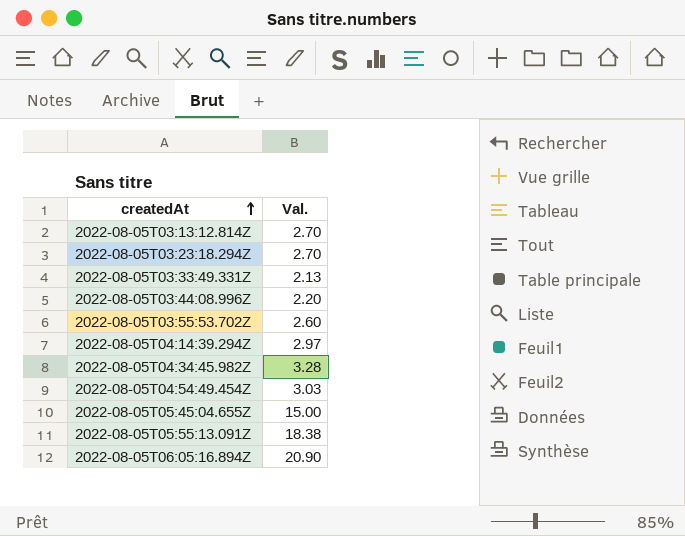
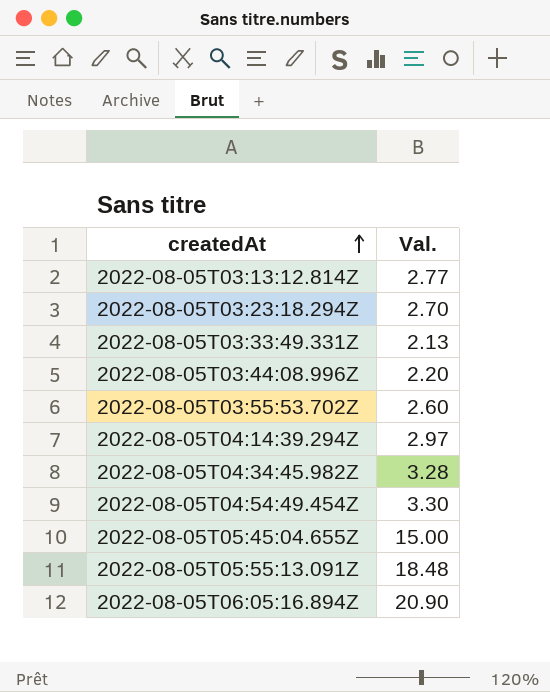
2022-08-05T03:13:12.814Z | Val.: 2.70 -> 2.77
2022-08-05T04:54:49.454Z | Val.: 3.03 -> 3.30
2022-08-05T05:55:13.091Z | Val.: 18.38 -> 18.48

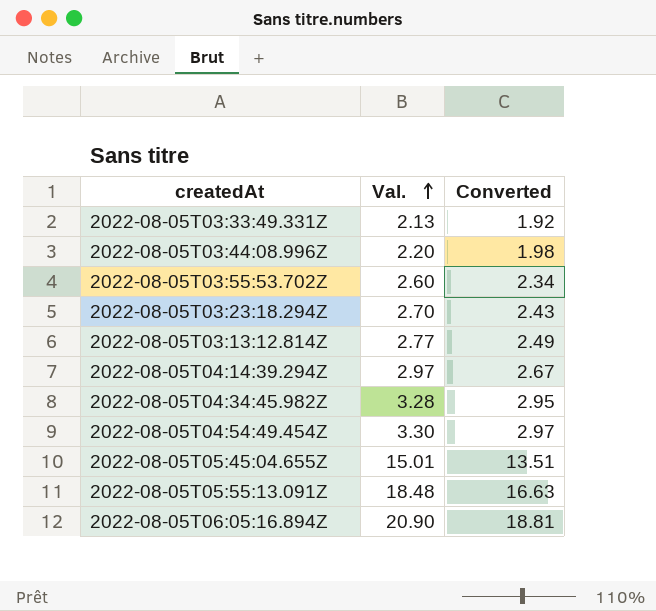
row order: createdAt ascending -> Val. ascending
column Converted | formula: none -> [Val.] * 0.9
2022-08-05T05:45:04.655Z | Val.: 15.00 -> 15.01

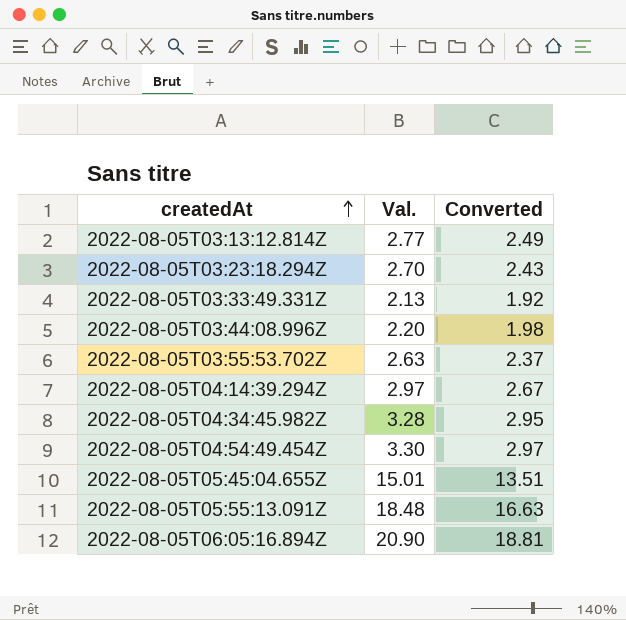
row order: Val. ascending -> createdAt ascending
2022-08-05T03:55:53.702Z | Val.: 2.60 -> 2.63
2022-08-05T03:55:53.702Z | Converted: 2.34 -> 2.37

